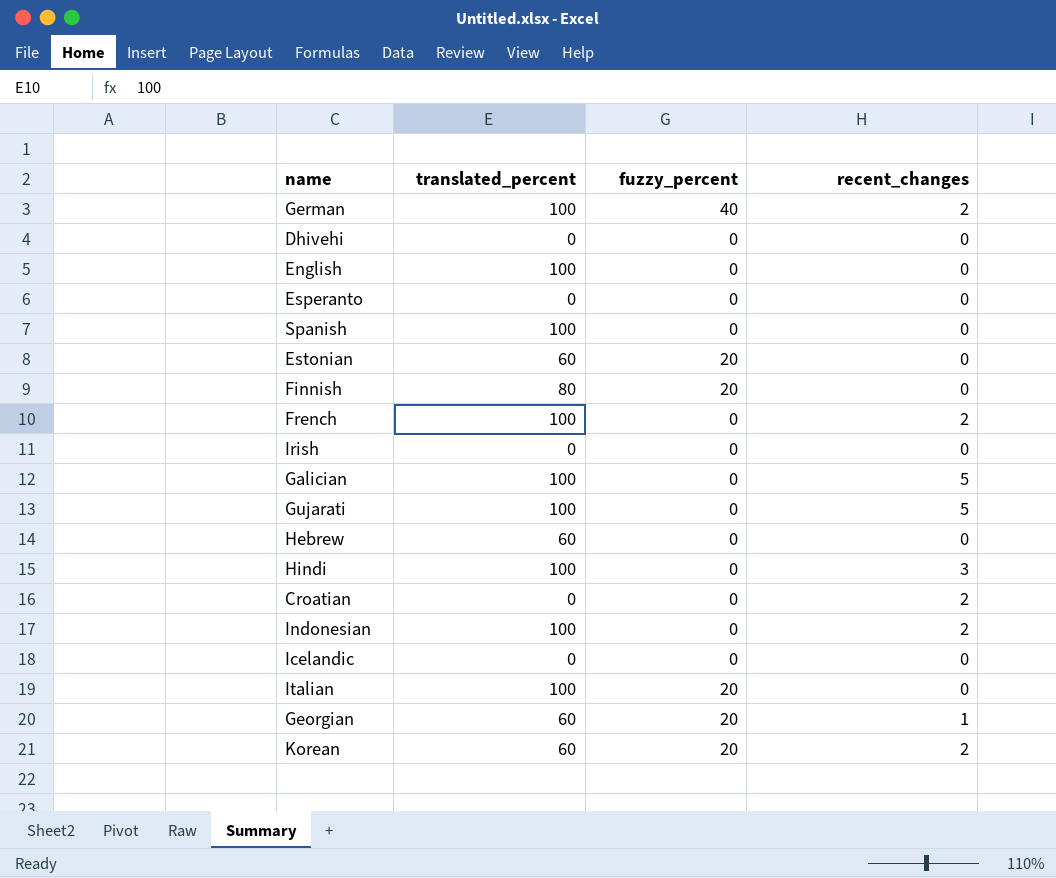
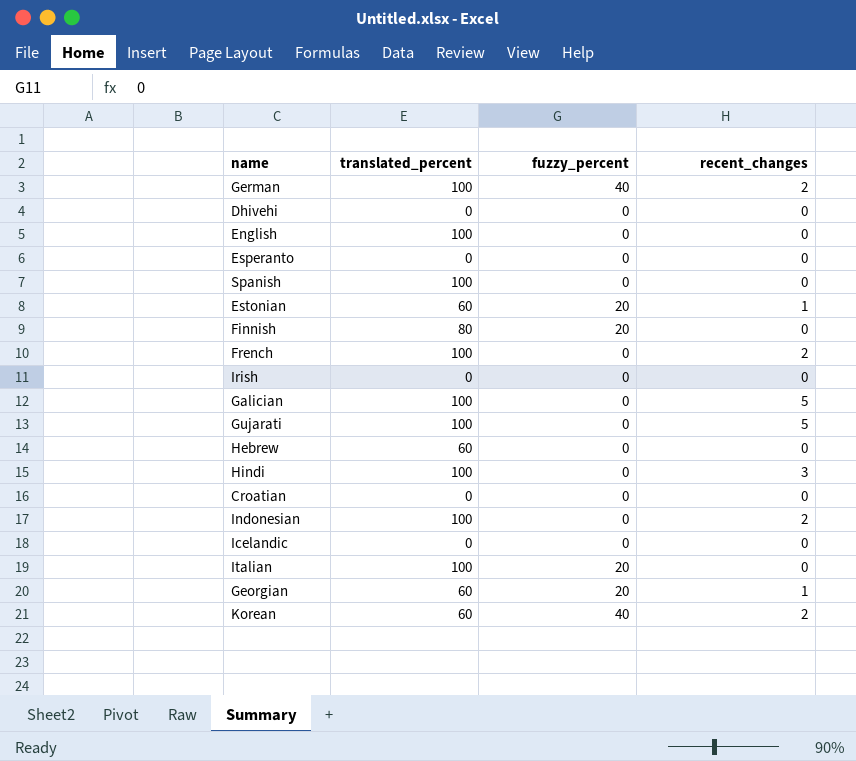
Estonian | recent_changes: 0 -> 1
Croatian | recent_changes: 2 -> 0
Korean | fuzzy_percent: 20 -> 40

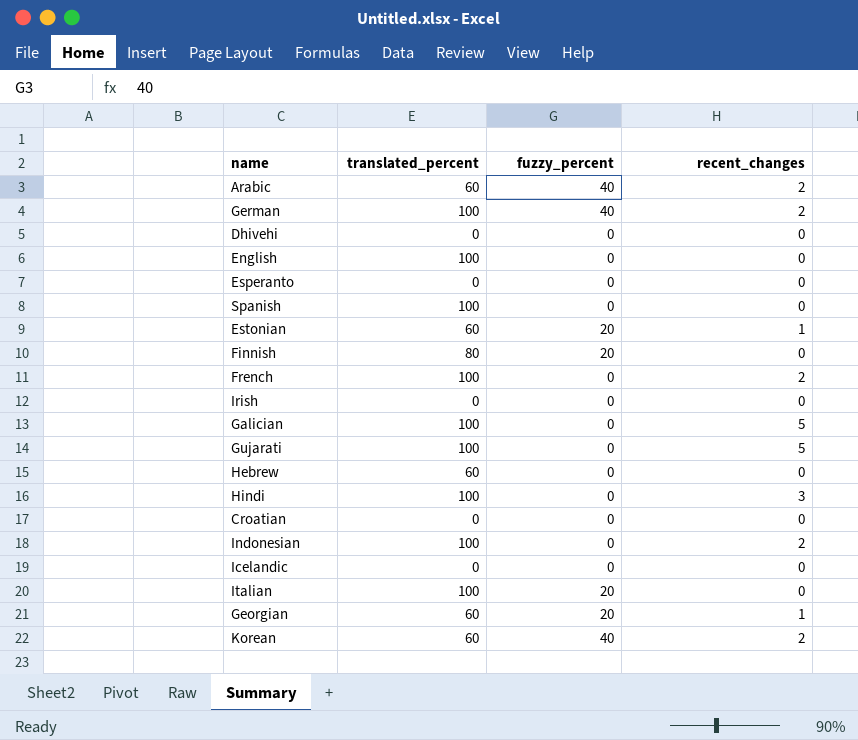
row Arabic: none -> 60 | 40 | 2

